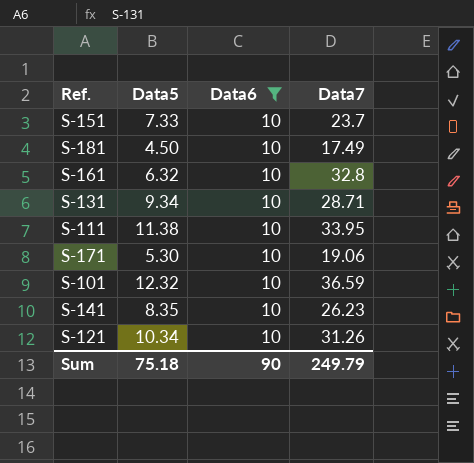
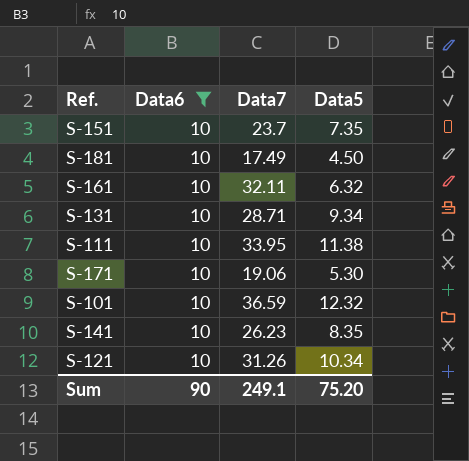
column Data5 | position: 2 -> 4
S-151 | Data5: 7.33 -> 7.35
S-161 | Data7: 32.8 -> 32.11
Sum | Data7: 249.79 -> 249.1
Sum | Data5: 75.18 -> 75.20

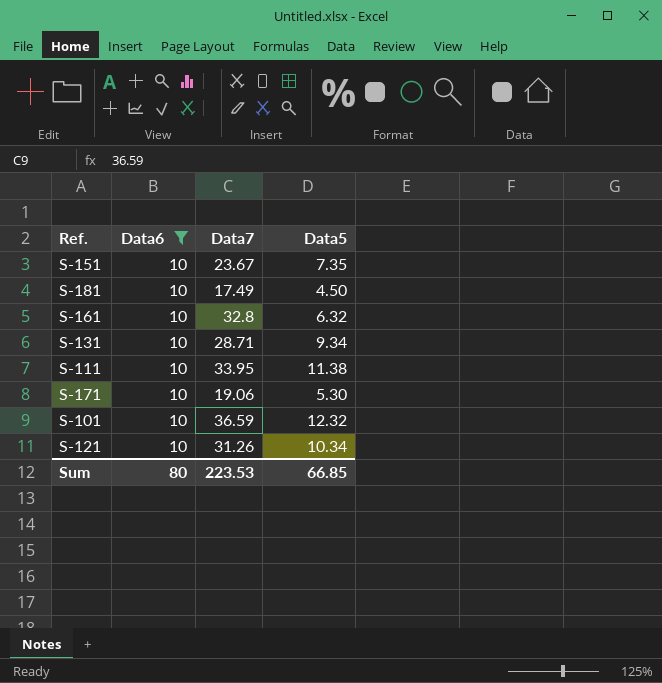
row S-141: 10 | 26.23 | 8.35 -> none
S-151 | Data7: 23.7 -> 23.67
S-161 | Data7: 32.11 -> 32.8
Sum | Data6: 90 -> 80
Sum | Data7: 249.1 -> 223.53
Sum | Data5: 75.20 -> 66.85

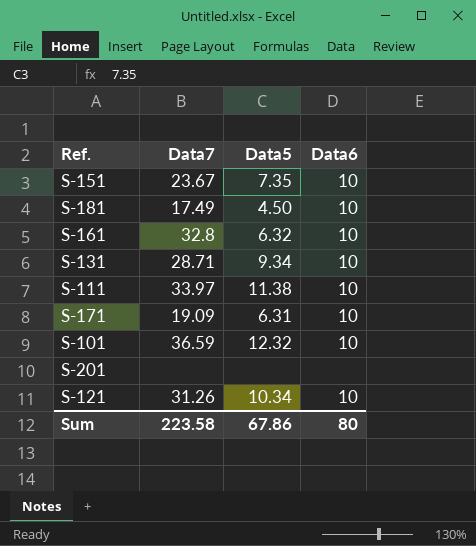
filter: Data6 = 10 -> none
column Data6 | position: 2 -> 4
S-111 | Data7: 33.95 -> 33.97
S-171 | Data7: 19.06 -> 19.09
S-171 | Data5: 5.30 -> 6.31
Sum | Data7: 223.53 -> 223.58
Sum | Data5: 66.85 -> 67.86

